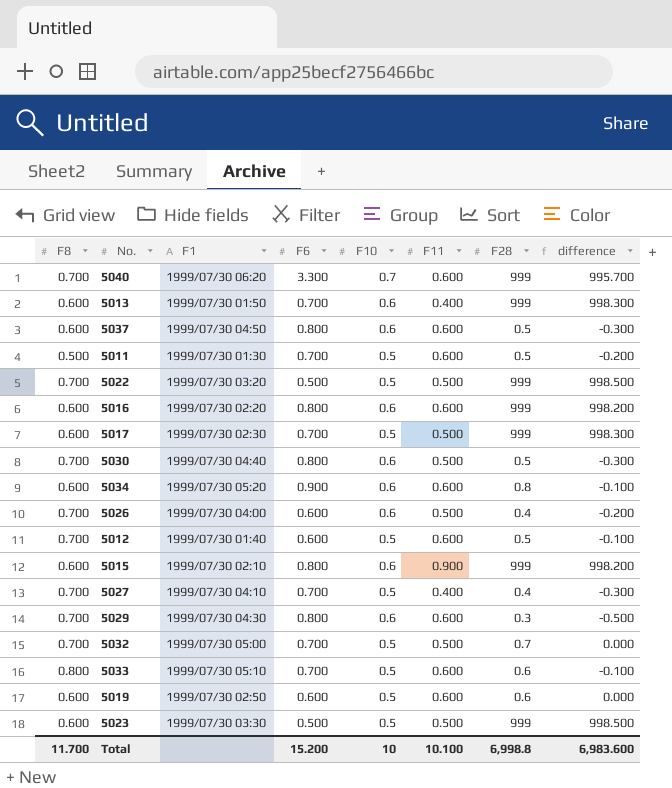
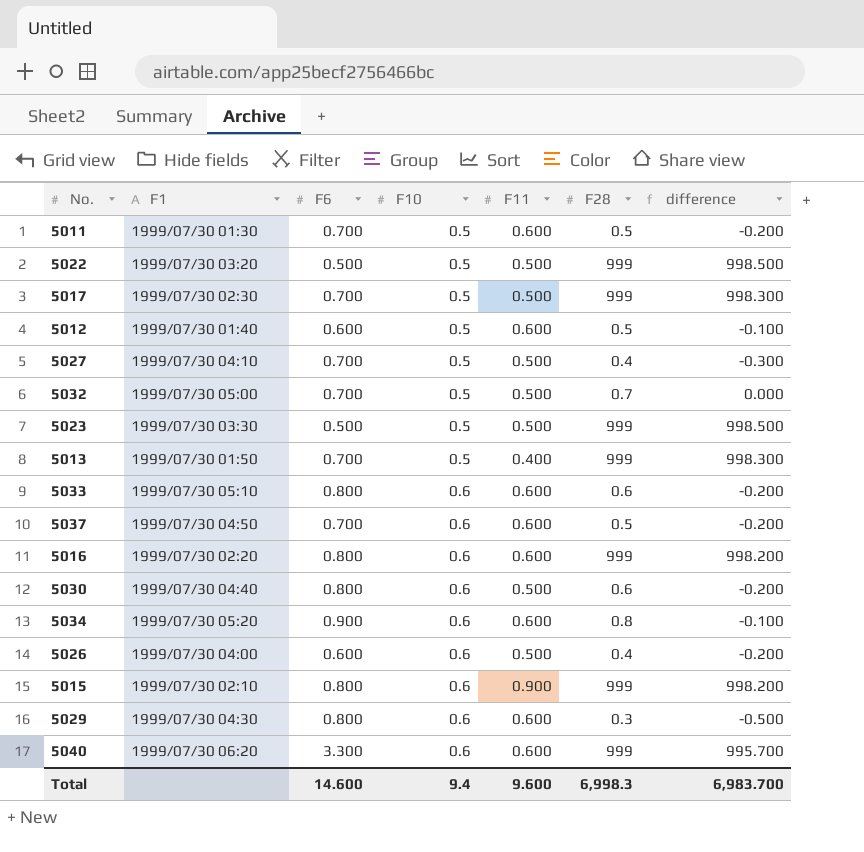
row order: none -> F10 ascending
column F8 | position: 1 -> none
row 5019: 0.600 | 1999/07/30 02:50 | 0.600 | 0.5 | 0.600 | 0.6 | 0.000 -> none
5027 | F11: 0.400 -> 0.500
5013 | F10: 0.6 -> 0.5
5033 | F6: 0.700 -> 0.800
5033 | F10: 0.5 -> 0.6
5033 | difference: -0.100 -> -0.200
5037 | F6: 0.800 -> 0.700
5037 | difference: -0.300 -> -0.200
5030 | F28: 0.5 -> 0.6
5030 | difference: -0.300 -> -0.200
5040 | F10: 0.7 -> 0.6
Total | F6: 15.200 -> 14.600
Total | F10: 10 -> 9.4
Total | F11: 10.100 -> 9.600
Total | F28: 6,998.8 -> 6,998.3
Total | difference: 6,983.600 -> 6,983.700

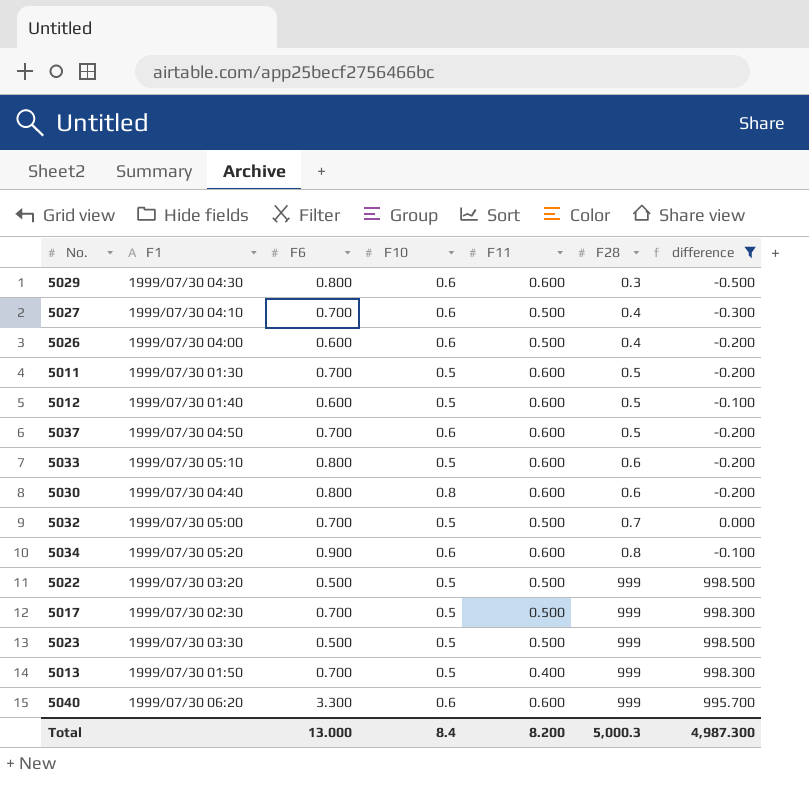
filter: none -> difference != 998.200
row order: F10 ascending -> F28 ascending
5027 | F10: 0.5 -> 0.6
5033 | F10: 0.6 -> 0.5
5030 | F10: 0.6 -> 0.8
5030 | F11: 0.500 -> 0.600
Total | F6: 14.600 -> 13.000
Total | F10: 9.4 -> 8.4
Total | F11: 9.600 -> 8.200
Total | F28: 6,998.3 -> 5,000.3
Total | difference: 6,983.700 -> 4,987.300

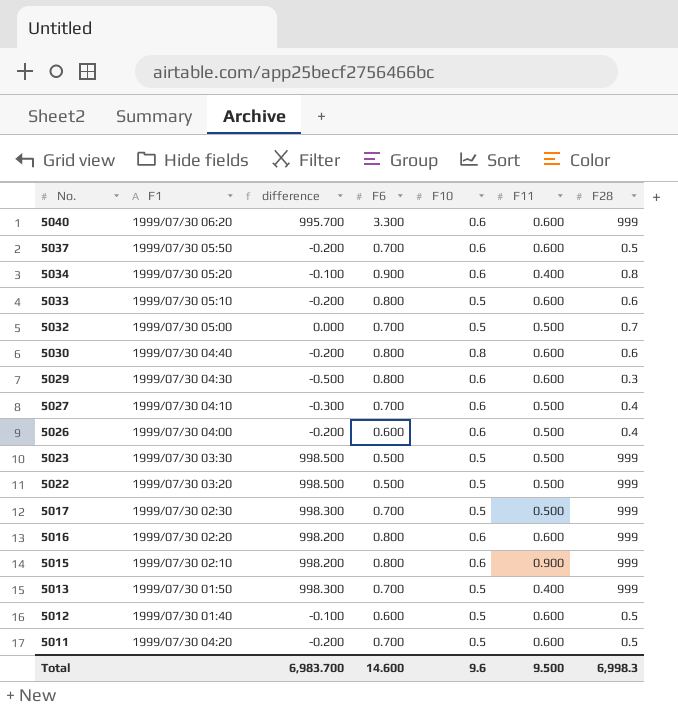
filter: difference != 998.200 -> none
row order: F28 ascending -> No. descending
column difference | position: 7 -> 3
5037 | F1: 1999/07/30 04:50 -> 1999/07/30 05:50
5034 | F11: 0.600 -> 0.400
5011 | F1: 1999/07/30 01:30 -> 1999/07/30 04:20
Total | difference: 4,987.300 -> 6,983.700
Total | F6: 13.000 -> 14.600
Total | F10: 8.4 -> 9.6
Total | F11: 8.200 -> 9.500
Total | F28: 5,000.3 -> 6,998.3

